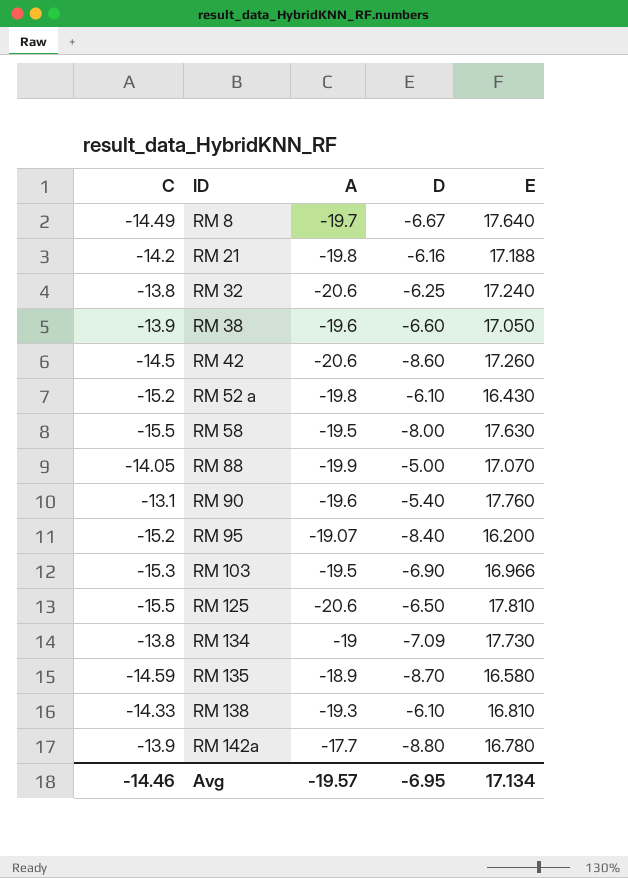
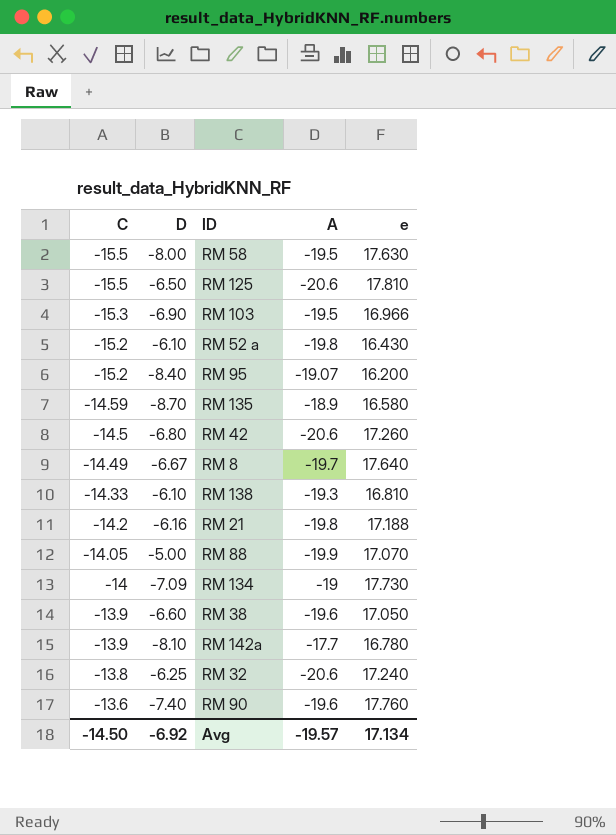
row order: ID ascending -> C ascending
column D | position: 4 -> 2
column name: E -> e
RM 42 | D: -8.60 -> -6.80
RM 134 | C: -13.8 -> -14
RM 142a | D: -8.80 -> -8.10
RM 90 | C: -13.1 -> -13.6
RM 90 | D: -5.40 -> -7.40
Avg | C: -14.46 -> -14.50
Avg | D: -6.95 -> -6.92

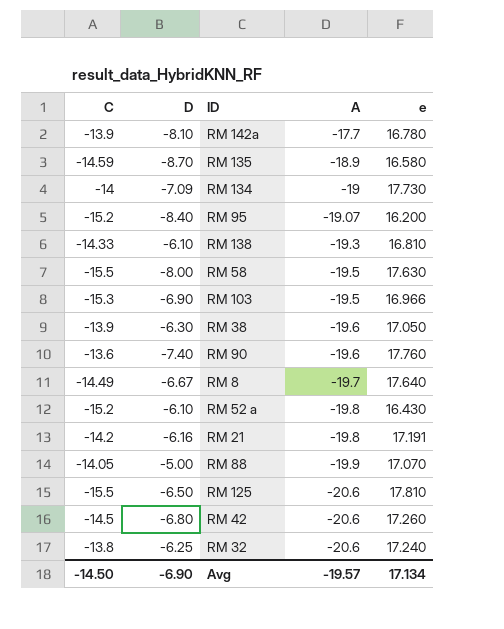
row order: C ascending -> A descending
RM 38 | D: -6.60 -> -6.30
RM 21 | e: 17.188 -> 17.191
Avg | D: -6.92 -> -6.90

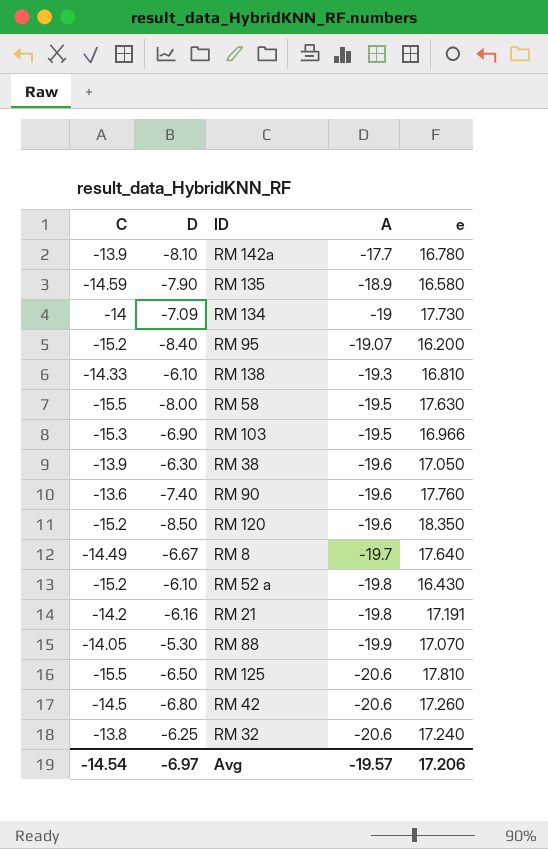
RM 135 | D: -8.70 -> -7.90
row RM 120: none -> -15.2 | -8.50 | -19.6 | 18.350
RM 88 | D: -5.00 -> -5.30
Avg | C: -14.50 -> -14.54
Avg | D: -6.90 -> -6.97
Avg | e: 17.134 -> 17.206

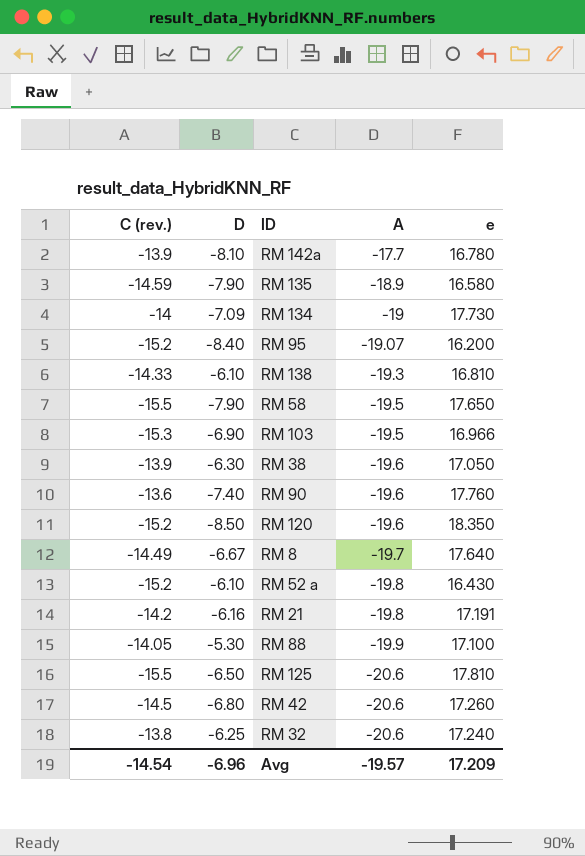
column name: C -> C (rev.)
RM 58 | D: -8.00 -> -7.90
RM 58 | e: 17.630 -> 17.650
RM 88 | e: 17.070 -> 17.100
Avg | D: -6.97 -> -6.96
Avg | e: 17.206 -> 17.209

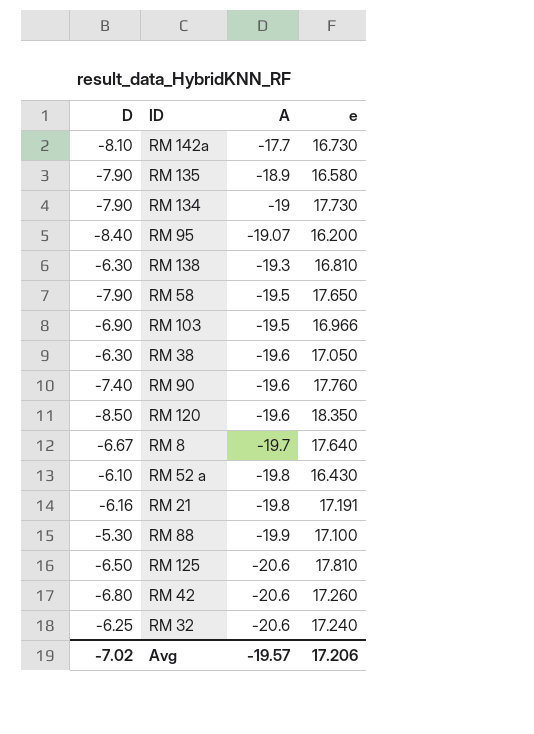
column C (rev.) | position: 1 -> none
RM 142a | e: 16.780 -> 16.730
RM 134 | D: -7.09 -> -7.90
RM 138 | D: -6.10 -> -6.30
Avg | D: -6.96 -> -7.02
Avg | e: 17.209 -> 17.206

